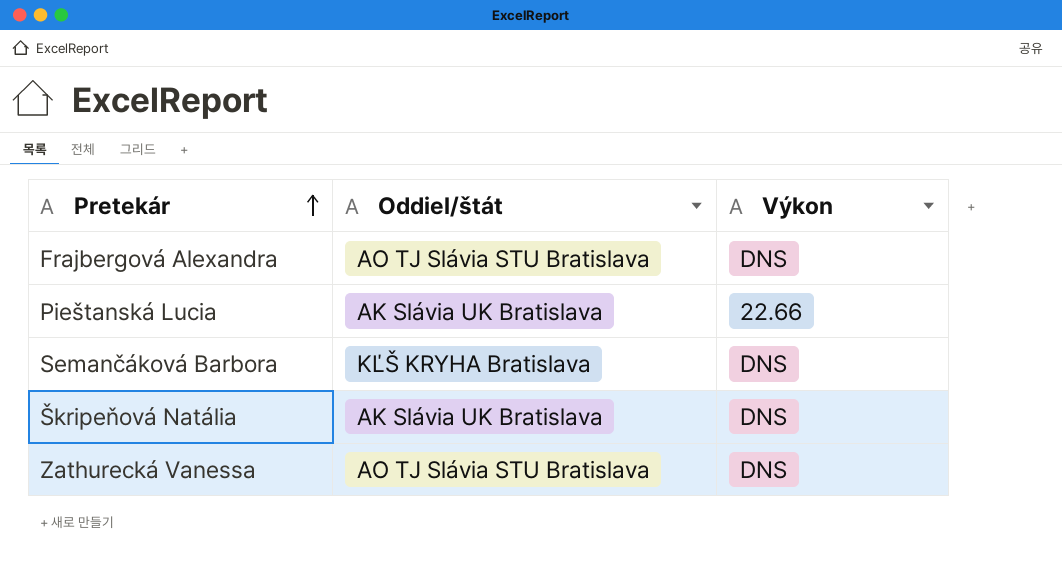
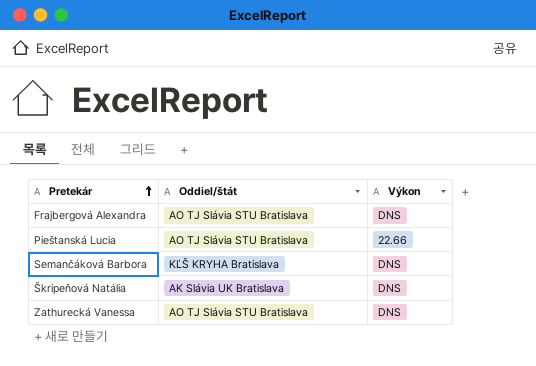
Pieštanská Lucia | Oddiel/štát: AK Slávia UK Bratislava -> AO TJ Slávia STU Bratislava

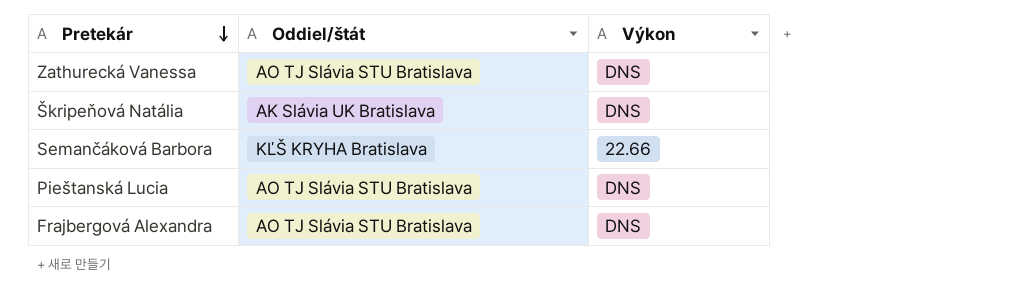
row order: Pretekár ascending -> Pretekár descending
Semančáková Barbora | Výkon: DNS -> 22.66
Pieštanská Lucia | Výkon: 22.66 -> DNS

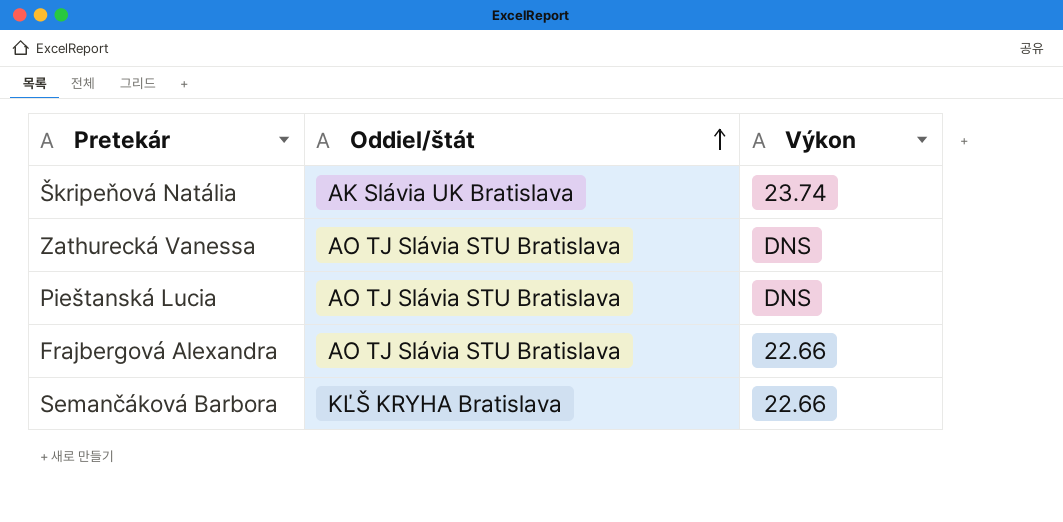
row order: Pretekár descending -> Oddiel/štát ascending
Škripeňová Natália | Výkon: DNS -> 23.74
Frajbergová Alexandra | Výkon: DNS -> 22.66

